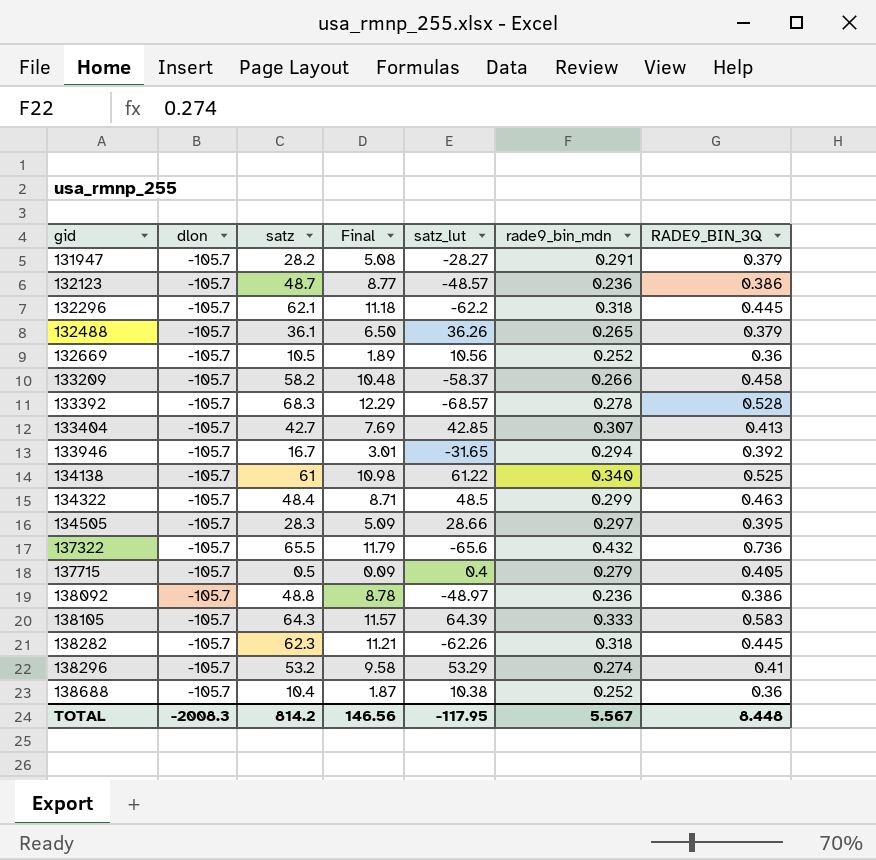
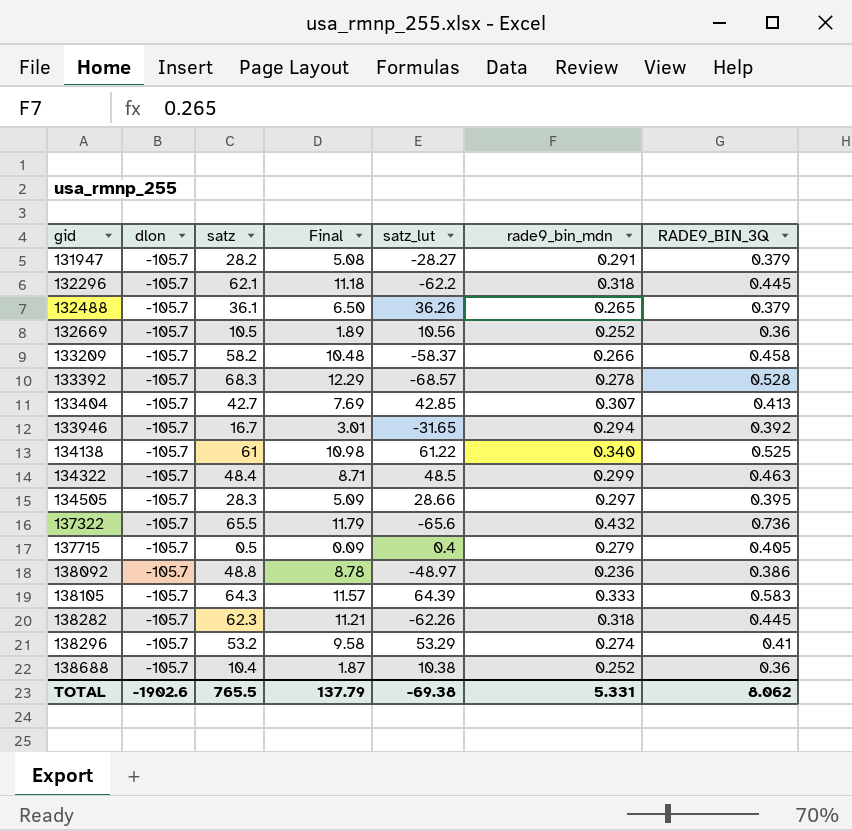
row 132123: -105.7 | 48.7 | 8.77 | -48.57 | 0.236 | 0.386 -> none
TOTAL | dlon: -2008.3 -> -1902.6
TOTAL | satz: 814.2 -> 765.5
TOTAL | Final: 146.56 -> 137.79
TOTAL | satz_lut: -117.95 -> -69.38
TOTAL | rade9_bin_mdn: 5.567 -> 5.331
TOTAL | RADE9_BIN_3Q: 8.448 -> 8.062

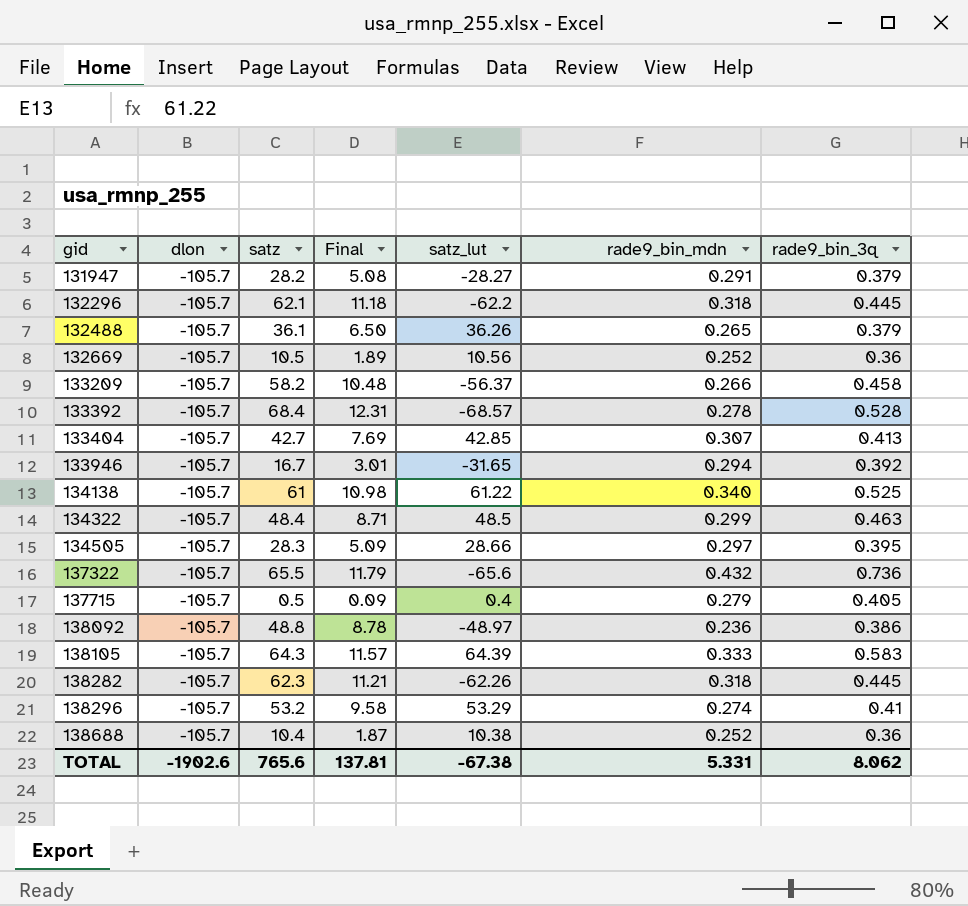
column name: RADE9_BIN_3Q -> rade9_bin_3q
133209 | satz_lut: -58.37 -> -56.37
133392 | satz: 68.3 -> 68.4
133392 | Final: 12.29 -> 12.31
TOTAL | satz: 765.5 -> 765.6
TOTAL | Final: 137.79 -> 137.81
TOTAL | satz_lut: -69.38 -> -67.38

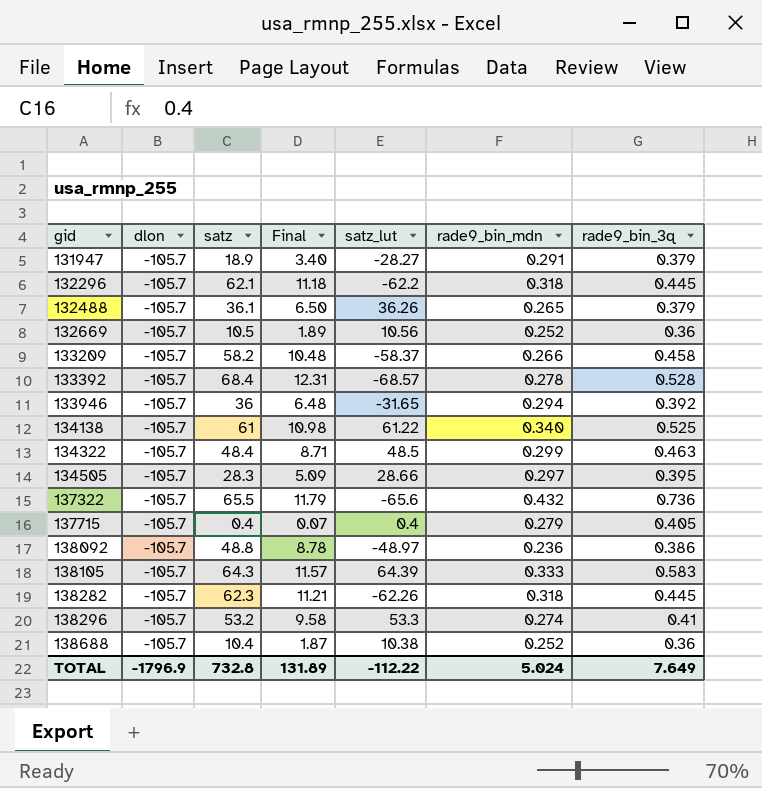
row 133404: -105.7 | 42.7 | 7.69 | 42.85 | 0.307 | 0.413 -> none
131947 | satz: 28.2 -> 18.9
131947 | Final: 5.08 -> 3.40
133209 | satz_lut: -56.37 -> -58.37
133946 | satz: 16.7 -> 36
133946 | Final: 3.01 -> 6.48
137715 | satz: 0.5 -> 0.4
137715 | Final: 0.09 -> 0.07
138296 | satz_lut: 53.29 -> 53.3
TOTAL | dlon: -1902.6 -> -1796.9
TOTAL | satz: 765.6 -> 732.8
TOTAL | Final: 137.81 -> 131.89
TOTAL | satz_lut: -67.38 -> -112.22
TOTAL | rade9_bin_mdn: 5.331 -> 5.024
TOTAL | rade9_bin_3q: 8.062 -> 7.649

